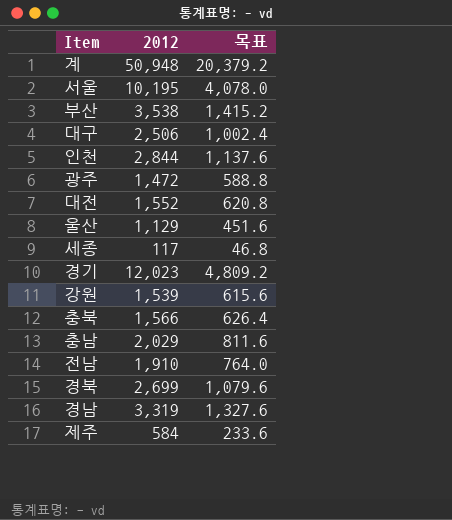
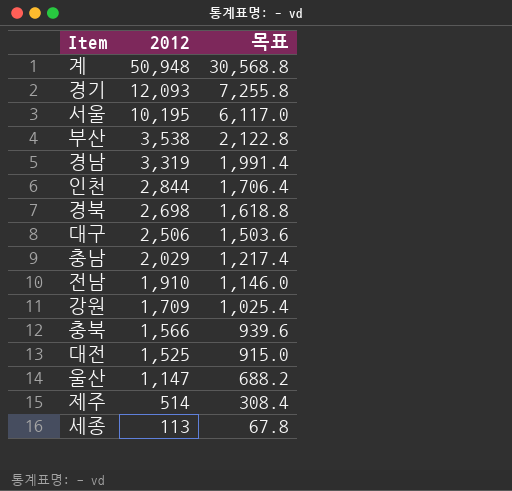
row order: none -> 2012 descending
column 목표 | formula: [2012] * 0.4 -> [2012] * 0.6
row 광주: 1,472 | 588.8 -> none
경기 | 2012: 12,023 -> 12,093
경북 | 2012: 2,699 -> 2,698
강원 | 2012: 1,539 -> 1,709
대전 | 2012: 1,552 -> 1,525
울산 | 2012: 1,129 -> 1,147
제주 | 2012: 584 -> 514
세종 | 2012: 117 -> 113

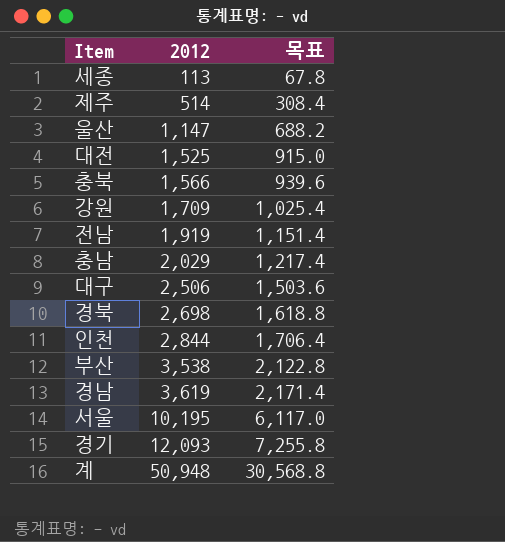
row order: 2012 descending -> 2012 ascending
전남 | 2012: 1,910 -> 1,919
전남 | 목표: 1,146.0 -> 1,151.4
경남 | 2012: 3,319 -> 3,619
경남 | 목표: 1,991.4 -> 2,171.4

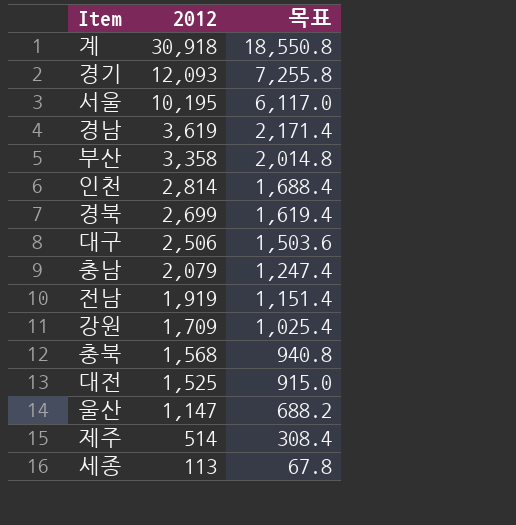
row order: 2012 ascending -> 2012 descending
계 | 2012: 50,948 -> 30,918
계 | 목표: 30,568.8 -> 18,550.8
부산 | 2012: 3,538 -> 3,358
부산 | 목표: 2,122.8 -> 2,014.8
인천 | 2012: 2,844 -> 2,814
인천 | 목표: 1,706.4 -> 1,688.4
경북 | 2012: 2,698 -> 2,699
경북 | 목표: 1,618.8 -> 1,619.4
충남 | 2012: 2,029 -> 2,079
충남 | 목표: 1,217.4 -> 1,247.4
충북 | 2012: 1,566 -> 1,568
충북 | 목표: 939.6 -> 940.8

